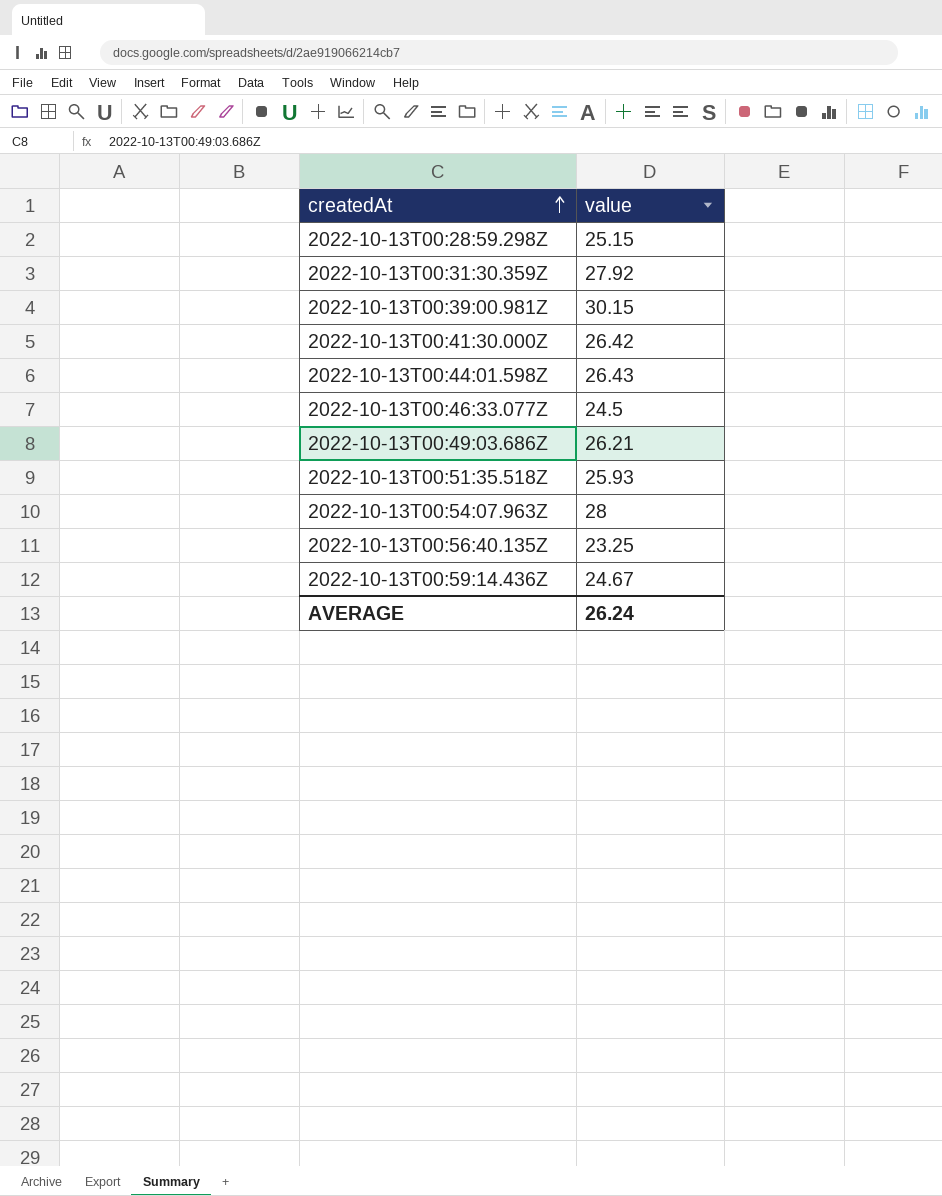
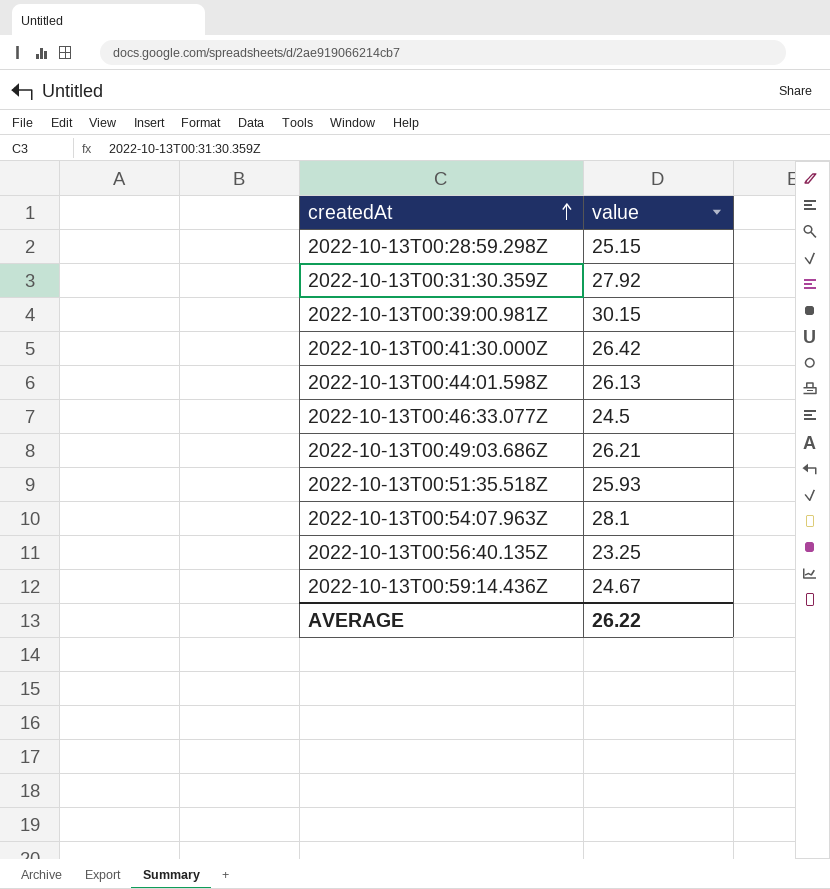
2022-10-13T00:44:01.598Z | value: 26.43 -> 26.13
2022-10-13T00:54:07.963Z | value: 28 -> 28.1
AVERAGE | value: 26.24 -> 26.22

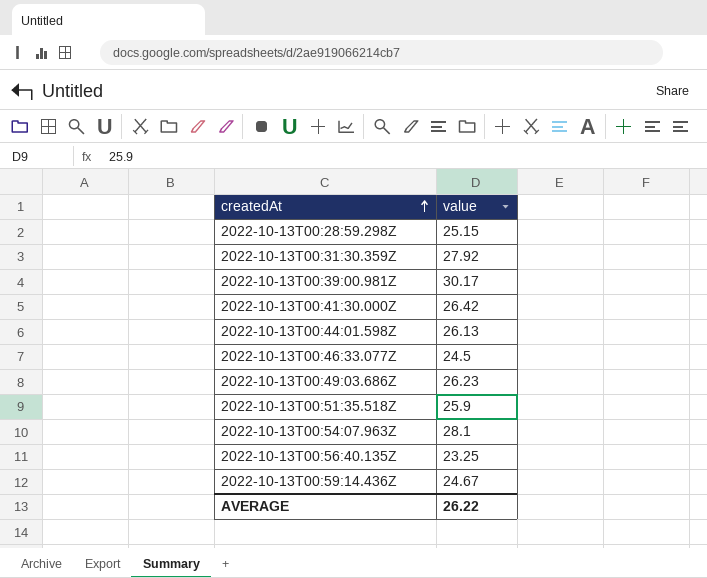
2022-10-13T00:39:00.981Z | value: 30.15 -> 30.17
2022-10-13T00:49:03.686Z | value: 26.21 -> 26.23
2022-10-13T00:51:35.518Z | value: 25.93 -> 25.9

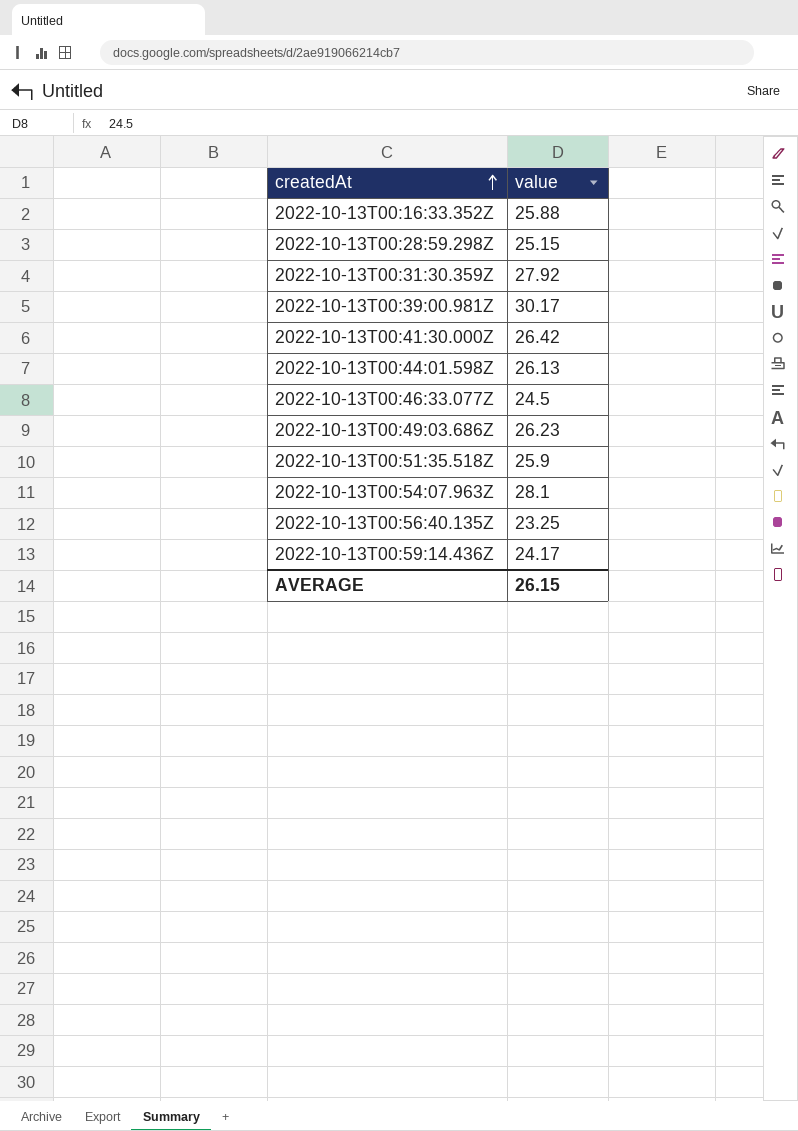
row 2022-10-13T00:16:33.352Z: none -> 25.88
2022-10-13T00:59:14.436Z | value: 24.67 -> 24.17
AVERAGE | value: 26.22 -> 26.15

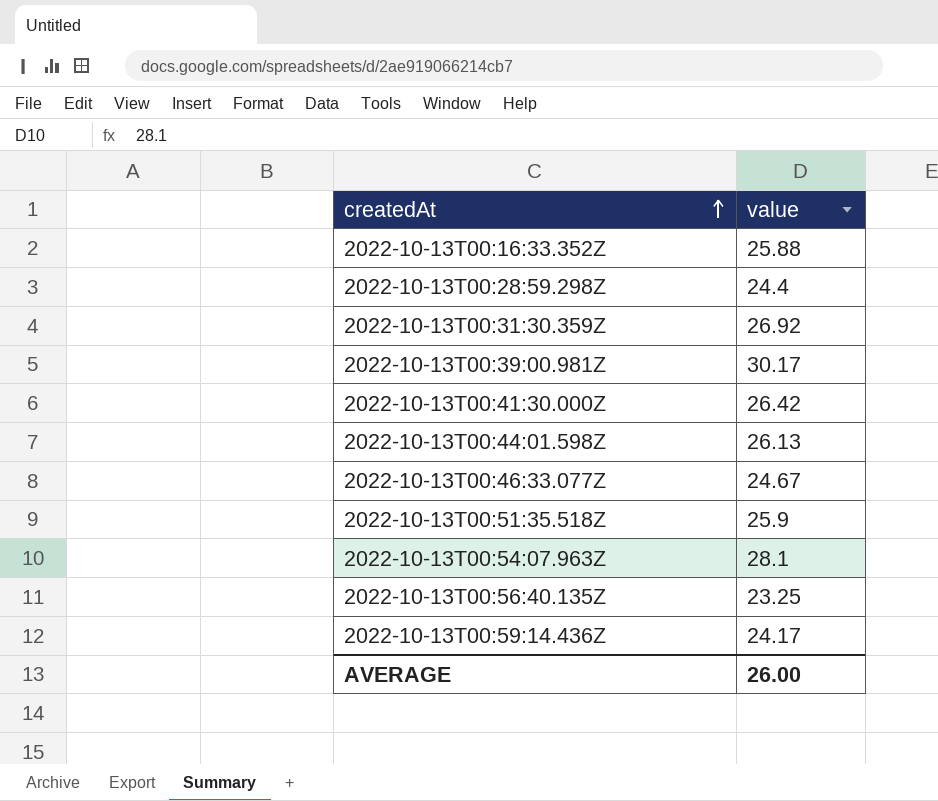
row 2022-10-13T00:49:03.686Z: 26.23 -> none
2022-10-13T00:28:59.298Z | value: 25.15 -> 24.4
2022-10-13T00:31:30.359Z | value: 27.92 -> 26.92
2022-10-13T00:46:33.077Z | value: 24.5 -> 24.67
AVERAGE | value: 26.15 -> 26.00

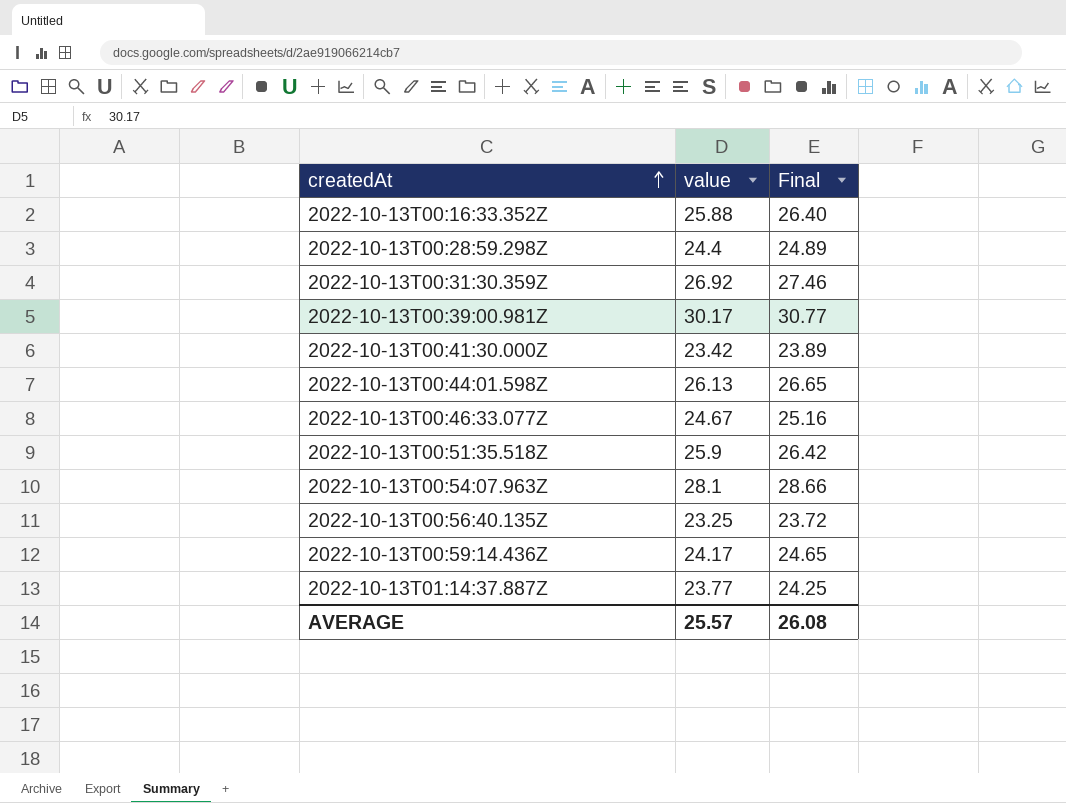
column Final | formula: none -> [value] * 1.02
2022-10-13T00:41:30.000Z | value: 26.42 -> 23.42
row 2022-10-13T01:14:37.887Z: none -> 23.77 | 24.25
AVERAGE | value: 26.00 -> 25.57

